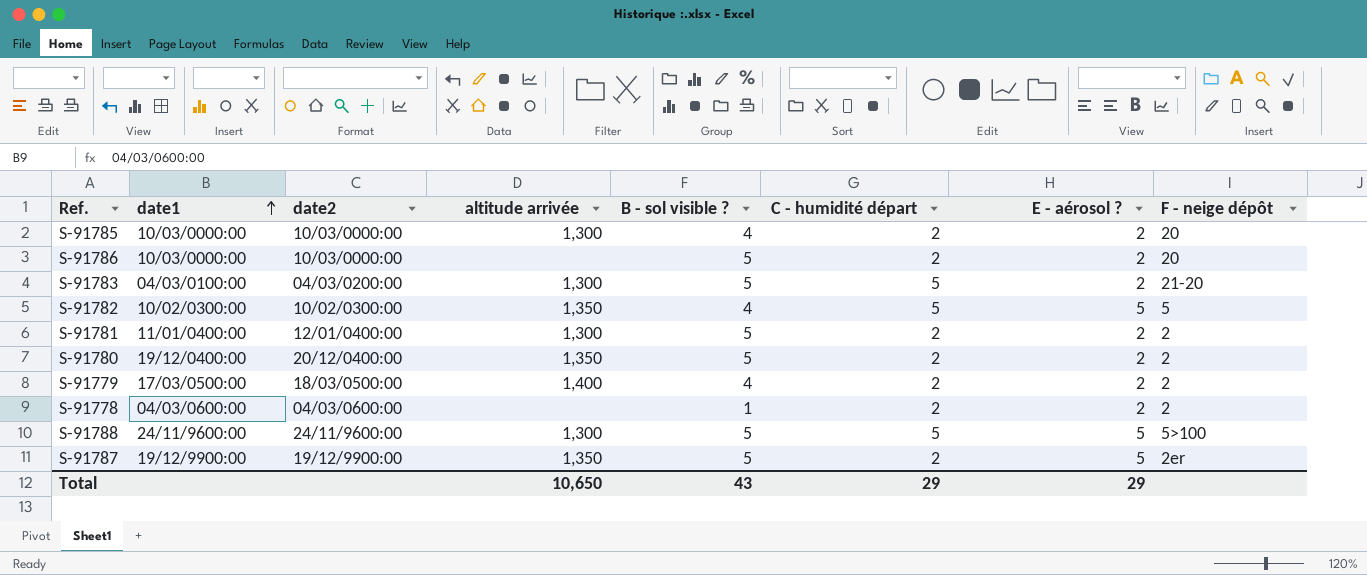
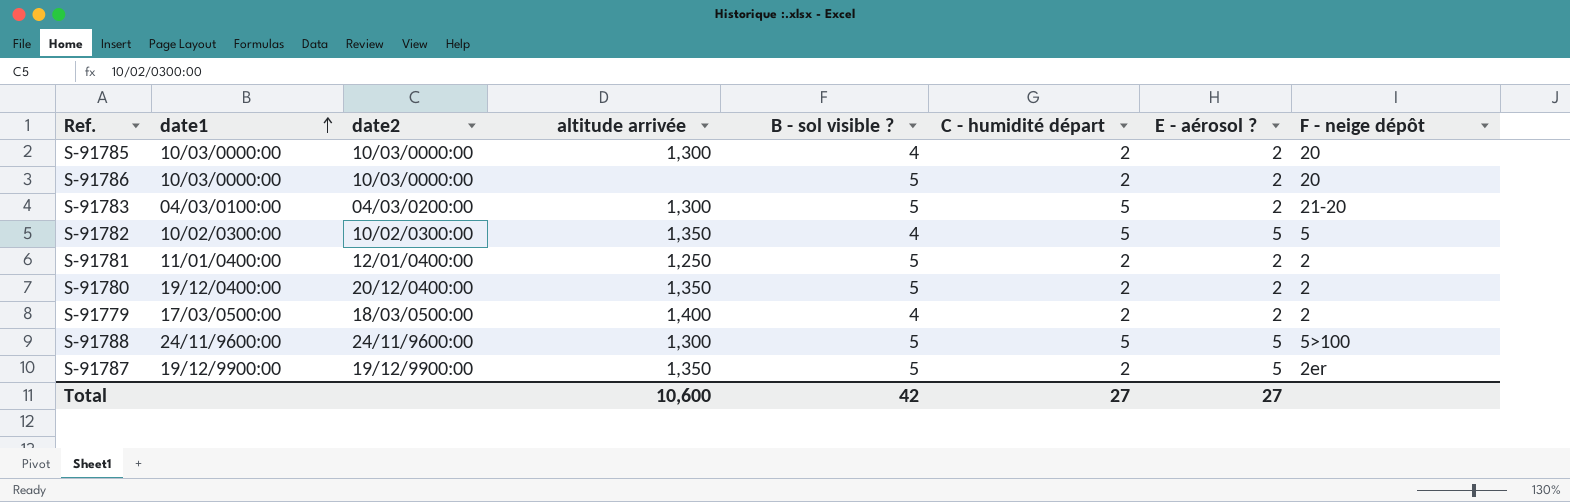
row S-91778: 04/03/0600:00 | 04/03/0600:00 | none | 1 | 2 | 2 | 2 -> none
S-91781 | altitude arrivée: 1,300 -> 1,250
Total | altitude arrivée: 10,650 -> 10,600
Total | B - sol visible ?: 43 -> 42
Total | C - humidité départ: 29 -> 27
Total | E - aérosol ?: 29 -> 27

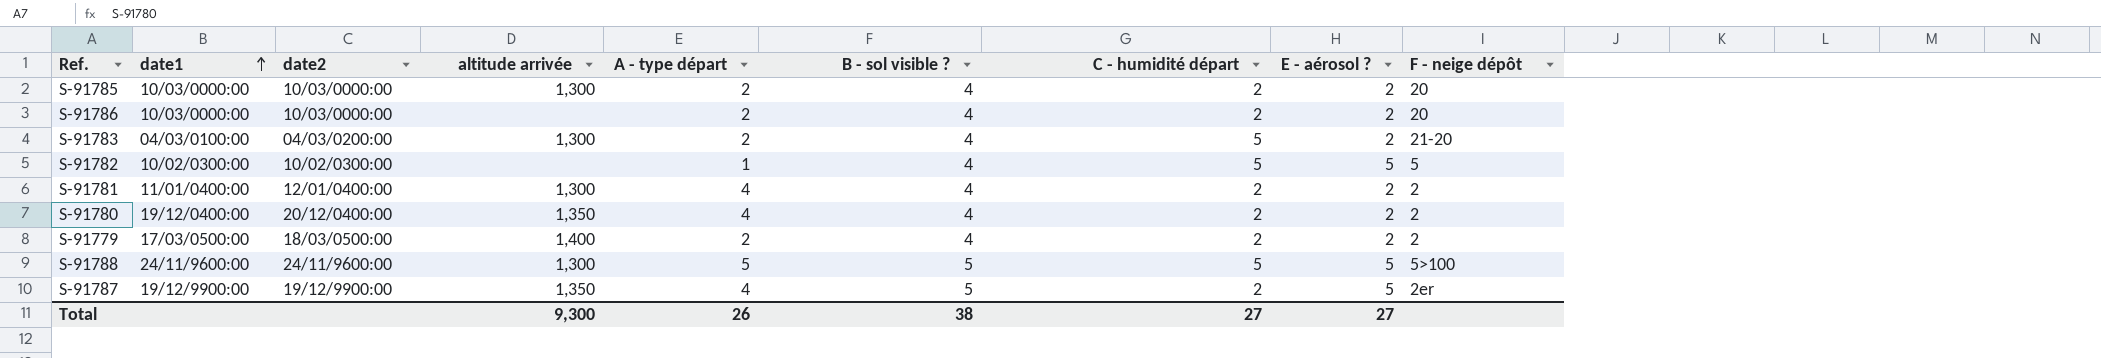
column A - type départ | position: none -> 5
S-91786 | B - sol visible ?: 5 -> 4
S-91783 | B - sol visible ?: 5 -> 4
S-91782 | altitude arrivée: 1,350 -> none
S-91781 | altitude arrivée: 1,250 -> 1,300
S-91781 | B - sol visible ?: 5 -> 4
S-91780 | B - sol visible ?: 5 -> 4
Total | altitude arrivée: 10,600 -> 9,300
Total | B - sol visible ?: 42 -> 38

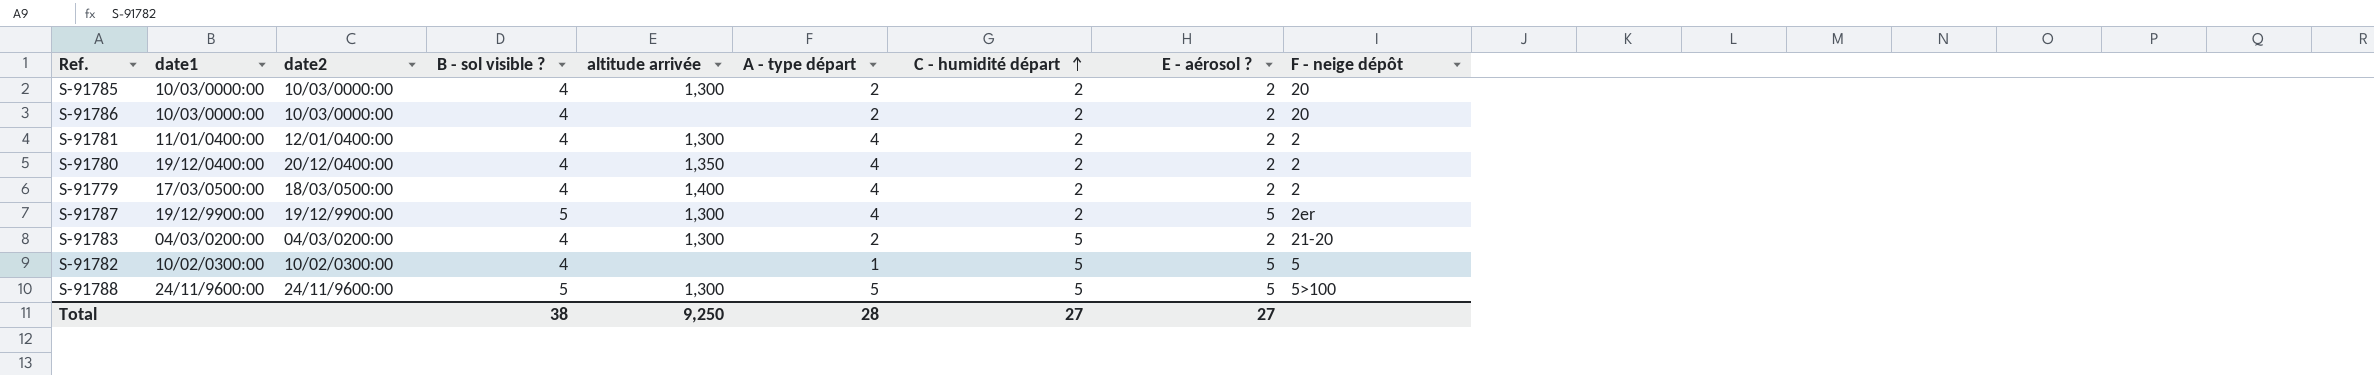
row order: date1 ascending -> C - humidité départ ascending
column B - sol visible ? | position: 6 -> 4
S-91779 | A - type départ: 2 -> 4
S-91787 | altitude arrivée: 1,350 -> 1,300
S-91783 | date1: 04/03/0100:00 -> 04/03/0200:00
Total | altitude arrivée: 9,300 -> 9,250
Total | A - type départ: 26 -> 28

